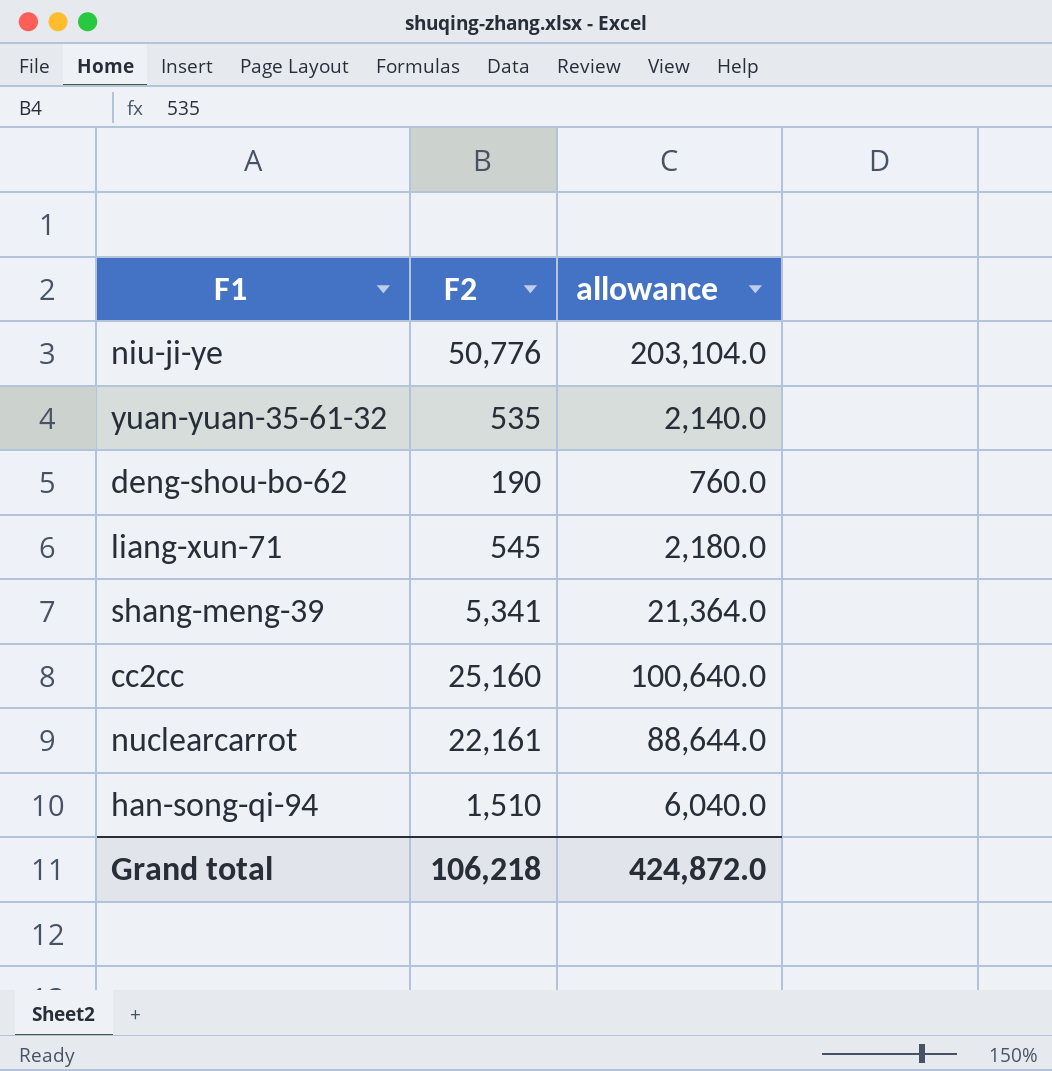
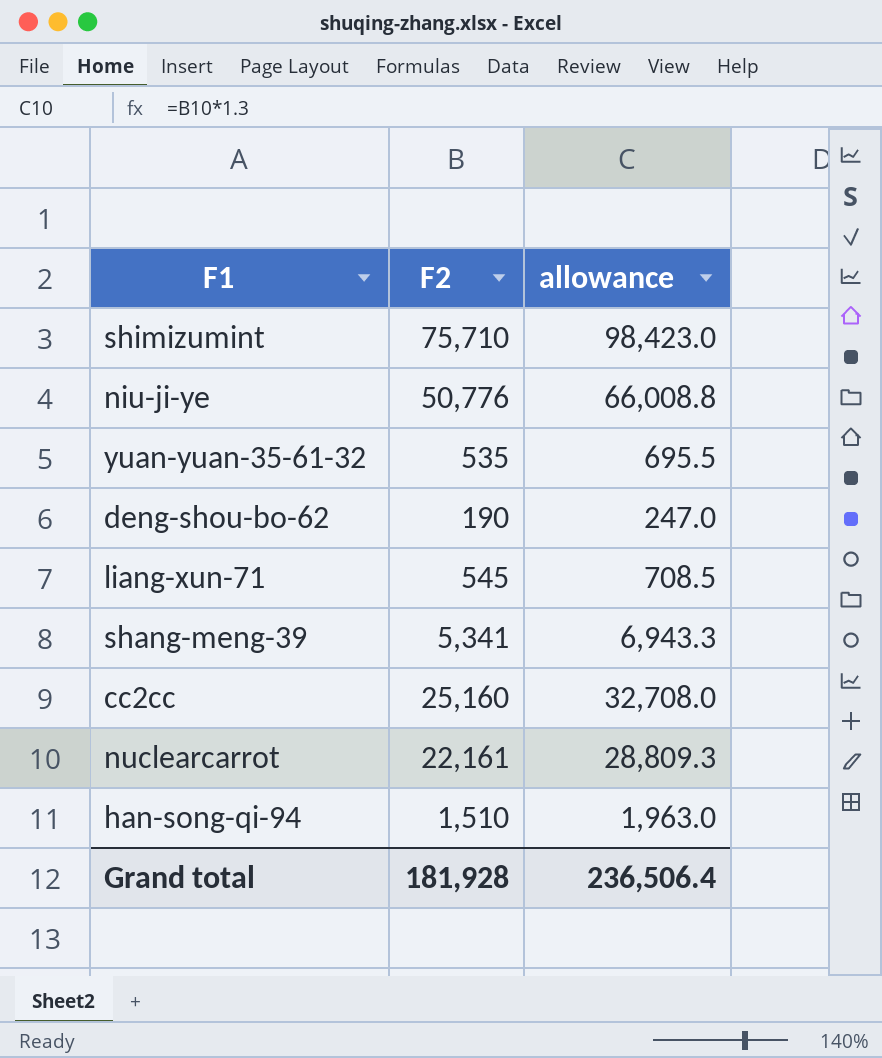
column allowance | formula: [F2] * 4 -> [F2] * 1.3
row shimizumint: none -> 75,710 | 98,423.0
Grand total | F2: 106,218 -> 181,928
Grand total | allowance: 424,872.0 -> 236,506.4

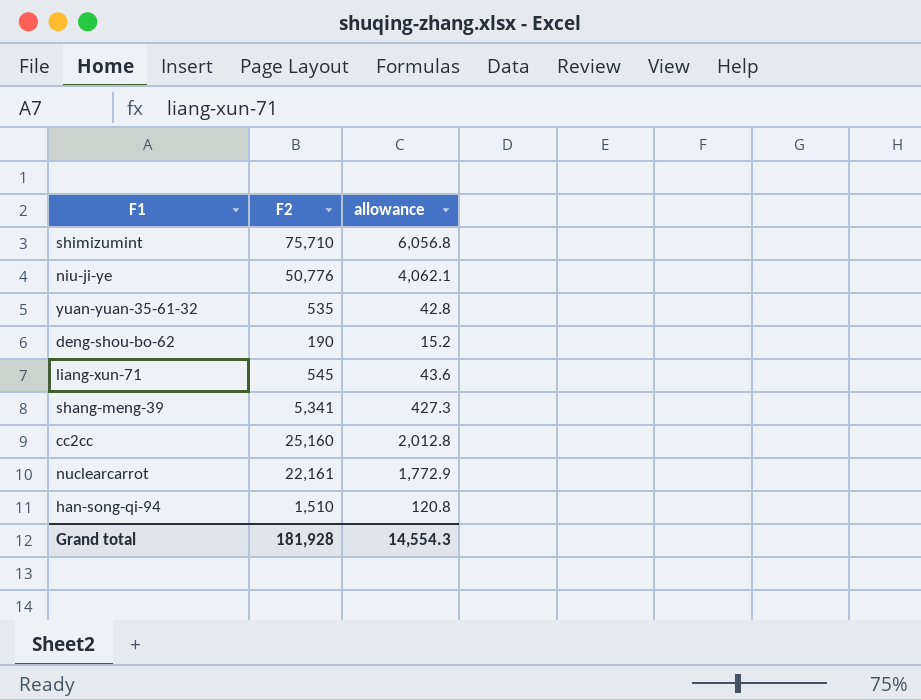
column allowance | formula: [F2] * 1.3 -> [F2] * 0.08
Grand total | allowance: 236,506.4 -> 14,554.3

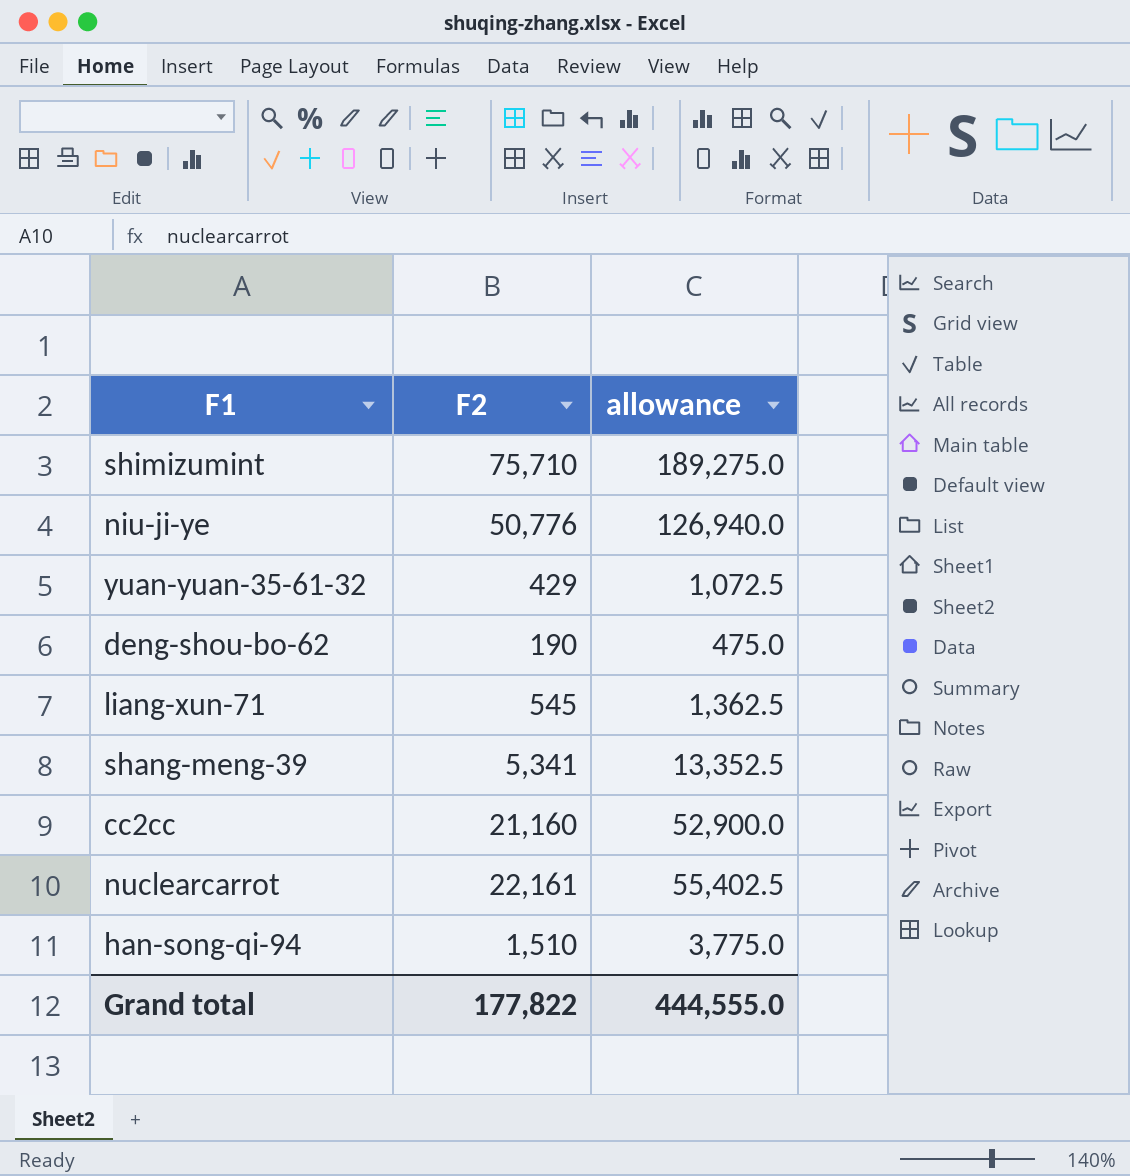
column allowance | formula: [F2] * 0.08 -> [F2] * 2.5
yuan-yuan-35-61-32 | F2: 535 -> 429
cc2cc | F2: 25,160 -> 21,160
Grand total | F2: 181,928 -> 177,822
Grand total | allowance: 14,554.3 -> 444,555.0

